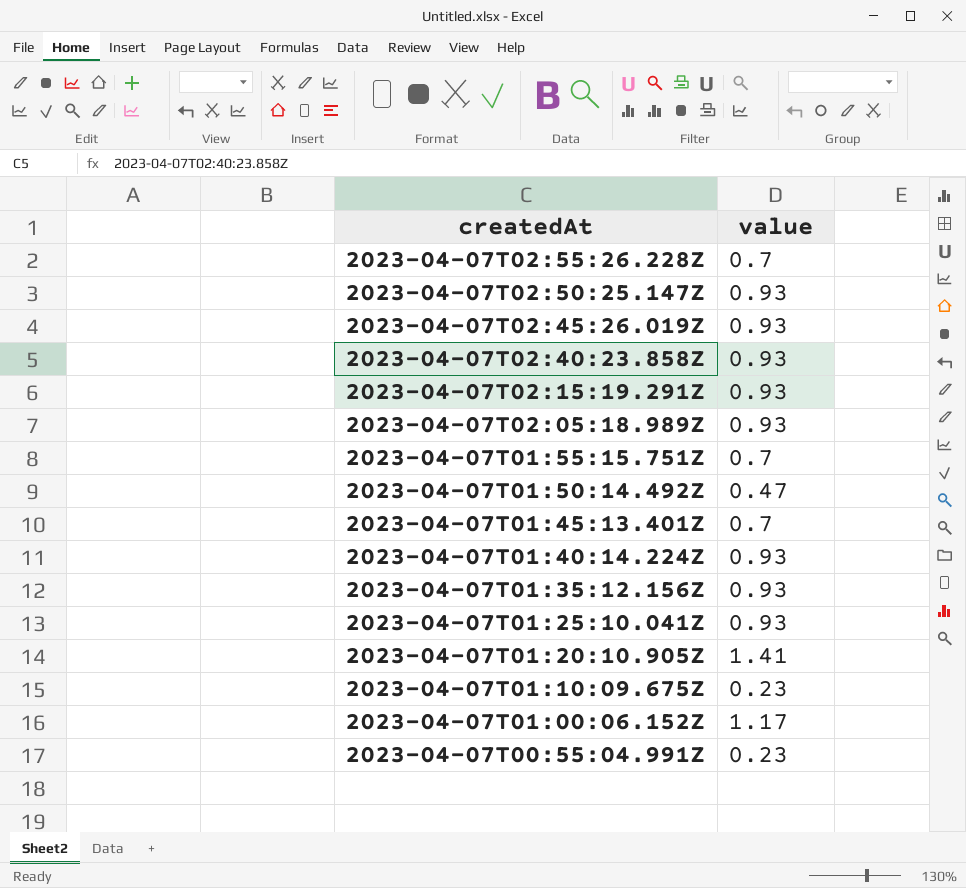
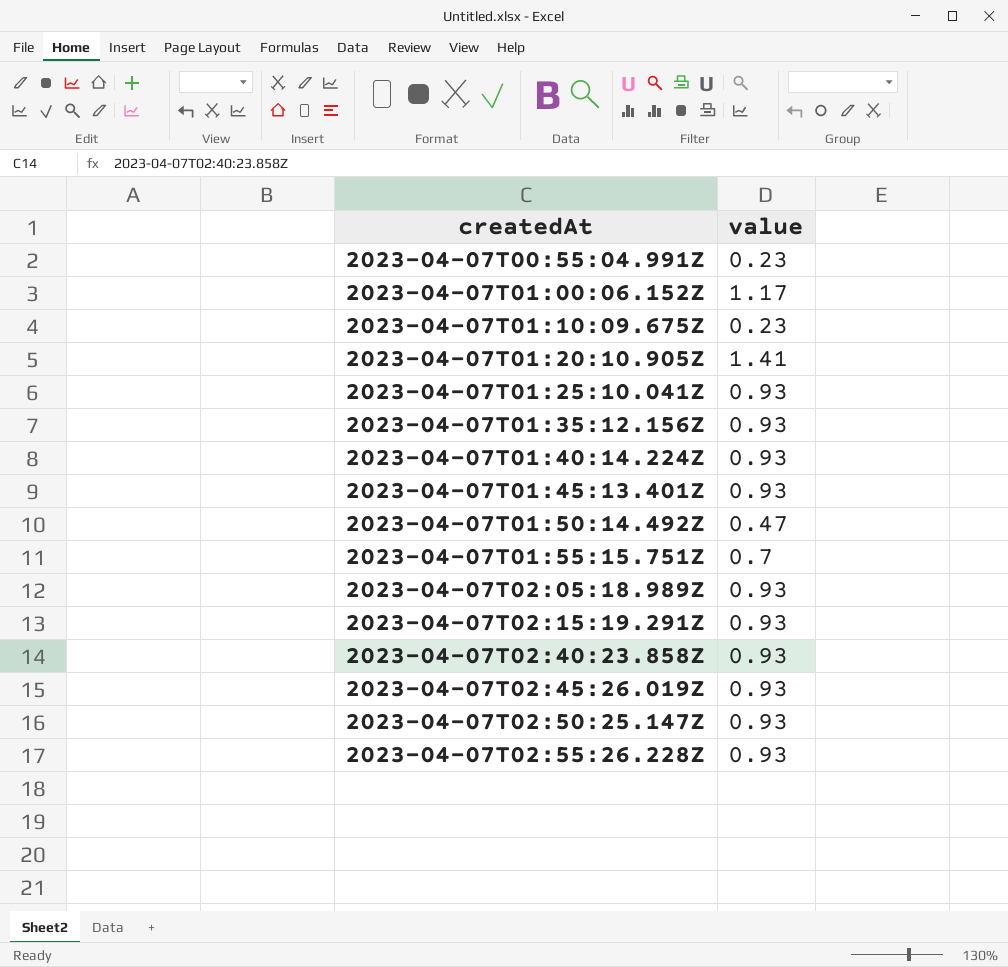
row order: createdAt descending -> createdAt ascending
2023-04-07T01:45:13.401Z | value: 0.7 -> 0.93
2023-04-07T02:55:26.228Z | value: 0.7 -> 0.93

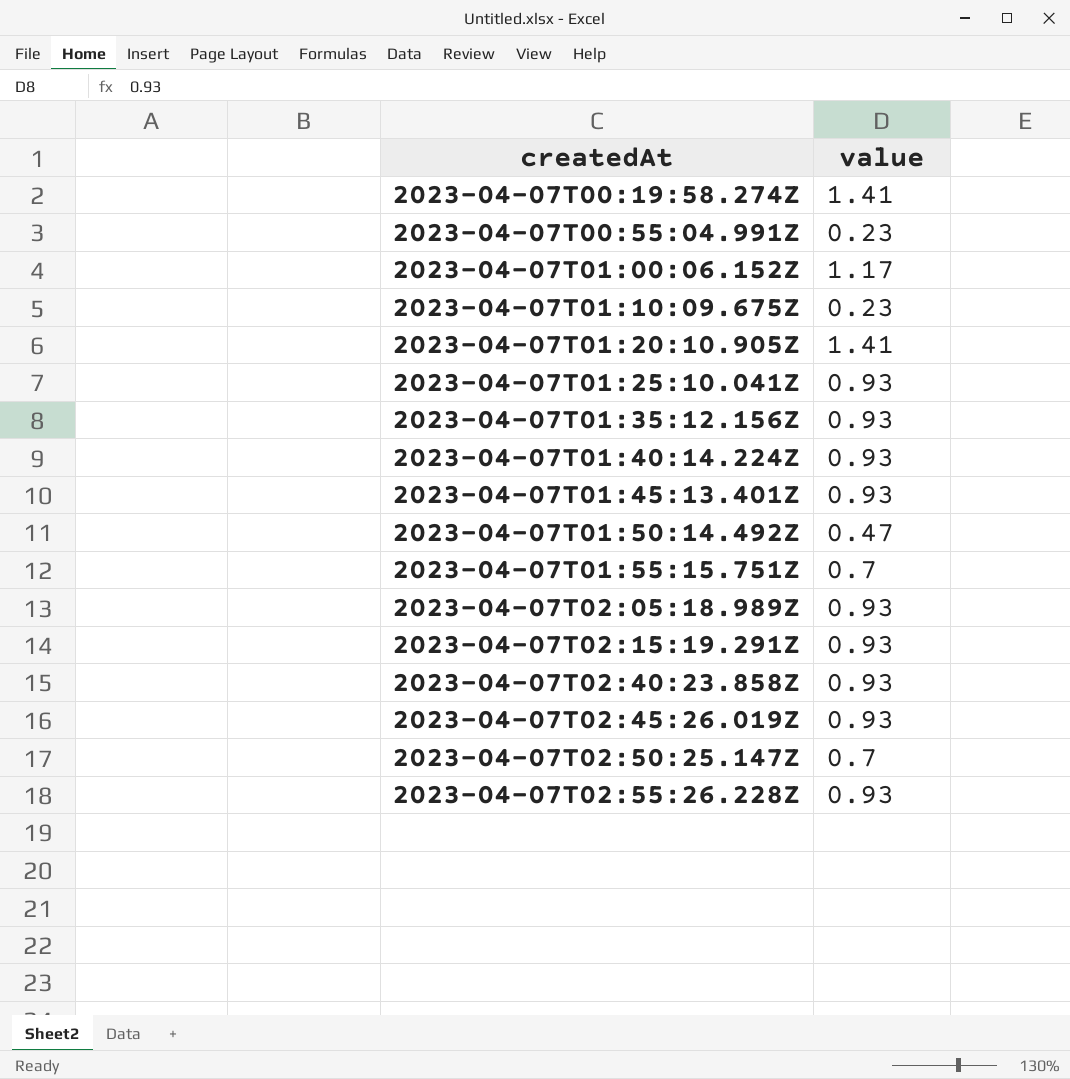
row 2023-04-07T00:19:58.274Z: none -> 1.41
2023-04-07T02:50:25.147Z | value: 0.93 -> 0.7

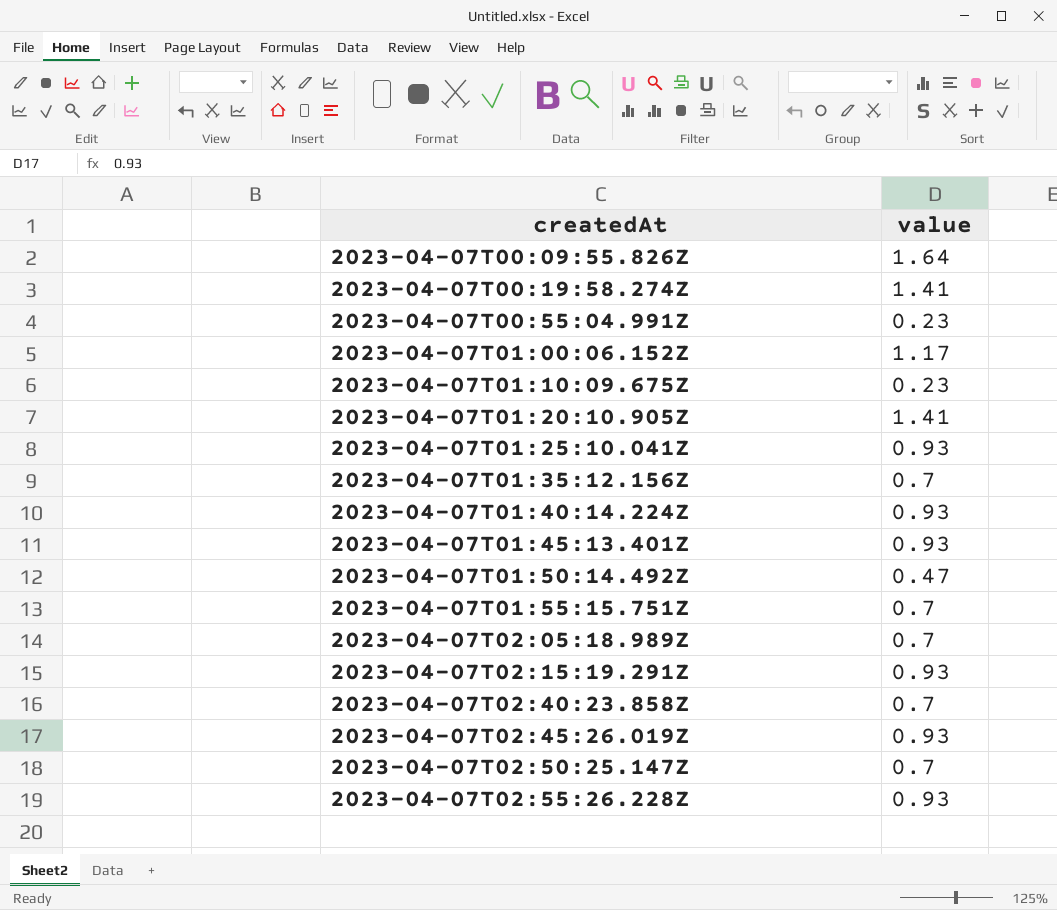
row 2023-04-07T00:09:55.826Z: none -> 1.64
2023-04-07T01:35:12.156Z | value: 0.93 -> 0.7
2023-04-07T02:05:18.989Z | value: 0.93 -> 0.7
2023-04-07T02:40:23.858Z | value: 0.93 -> 0.7

